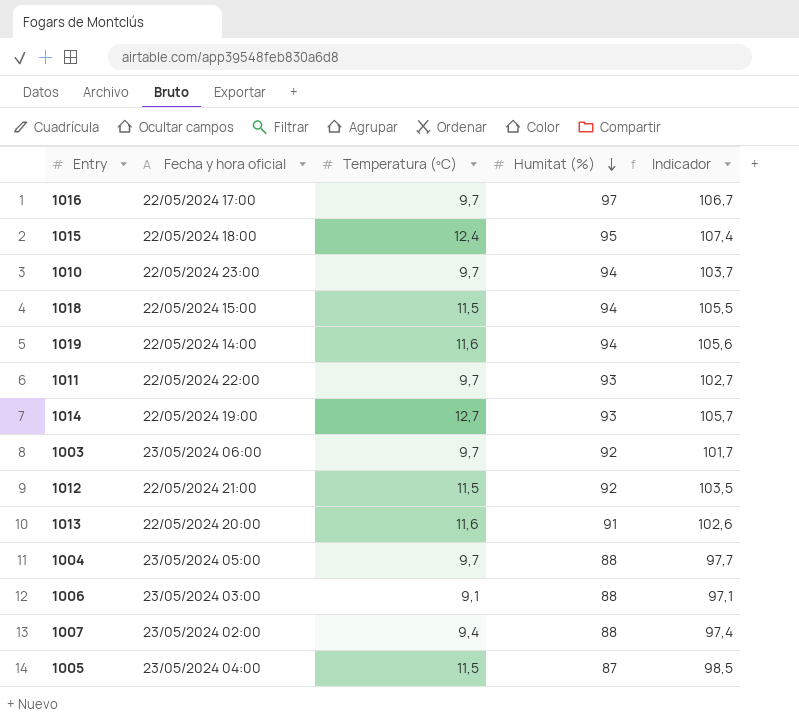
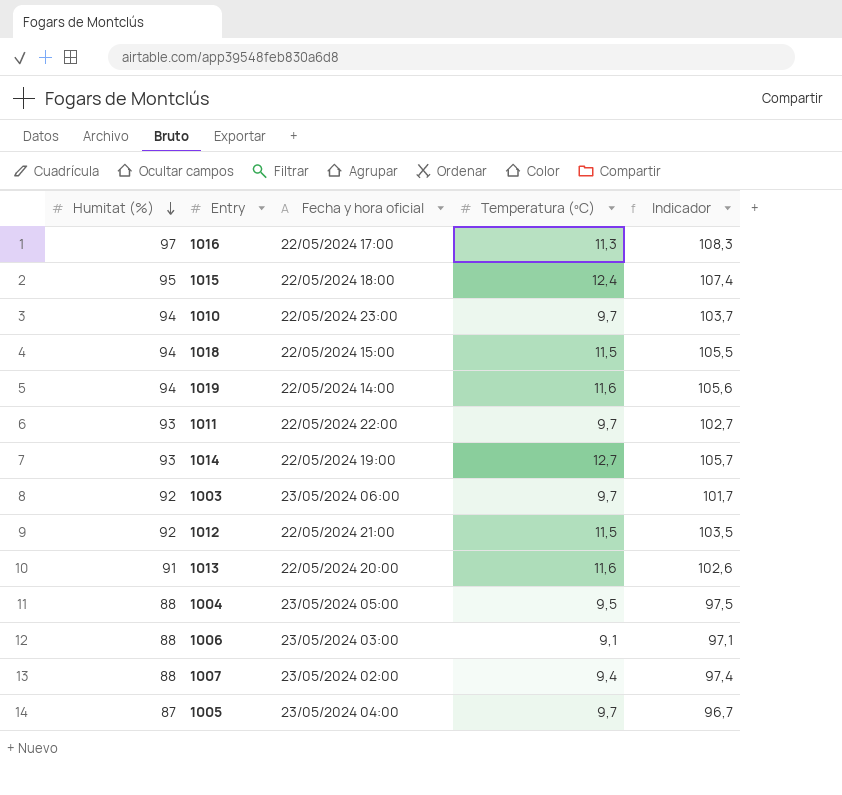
column Humitat (%) | position: 4 -> 1
1016 | Temperatura (ºC): 9,7 -> 11,3
1016 | Indicador: 106,7 -> 108,3
1004 | Temperatura (ºC): 9,7 -> 9,5
1004 | Indicador: 97,7 -> 97,5
1005 | Temperatura (ºC): 11,5 -> 9,7
1005 | Indicador: 98,5 -> 96,7

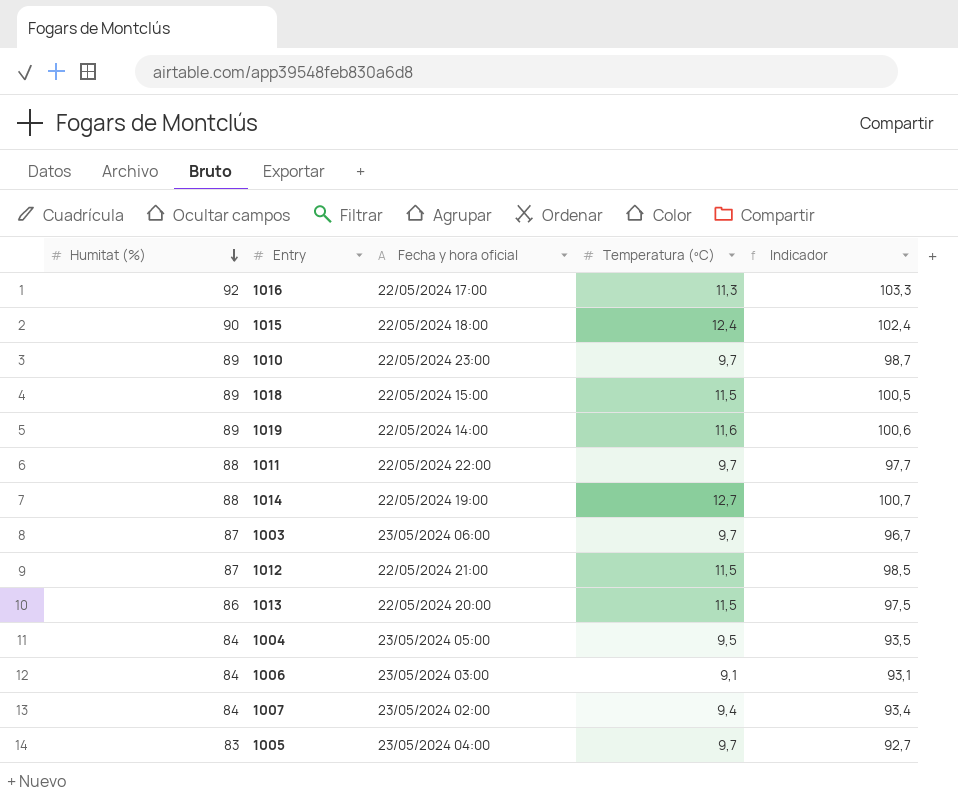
1016 | Humitat (%): 97 -> 92
1016 | Indicador: 108,3 -> 103,3
1015 | Humitat (%): 95 -> 90
1015 | Indicador: 107,4 -> 102,4
1010 | Humitat (%): 94 -> 89
1010 | Indicador: 103,7 -> 98,7
1018 | Humitat (%): 94 -> 89
1018 | Indicador: 105,5 -> 100,5
1019 | Humitat (%): 94 -> 89
1019 | Indicador: 105,6 -> 100,6
1011 | Humitat (%): 93 -> 88
1011 | Indicador: 102,7 -> 97,7
1014 | Humitat (%): 93 -> 88
1014 | Indicador: 105,7 -> 100,7
1003 | Humitat (%): 92 -> 87
1003 | Indicador: 101,7 -> 96,7
1012 | Humitat (%): 92 -> 87
1012 | Indicador: 103,5 -> 98,5
1013 | Humitat (%): 91 -> 86
1013 | Temperatura (ºC): 11,6 -> 11,5
1013 | Indicador: 102,6 -> 97,5
1004 | Humitat (%): 88 -> 84
1004 | Indicador: 97,5 -> 93,5
1006 | Humitat (%): 88 -> 84
1006 | Indicador: 97,1 -> 93,1
1007 | Humitat (%): 88 -> 84
1007 | Indicador: 97,4 -> 93,4
1005 | Humitat (%): 87 -> 83
1005 | Indicador: 96,7 -> 92,7

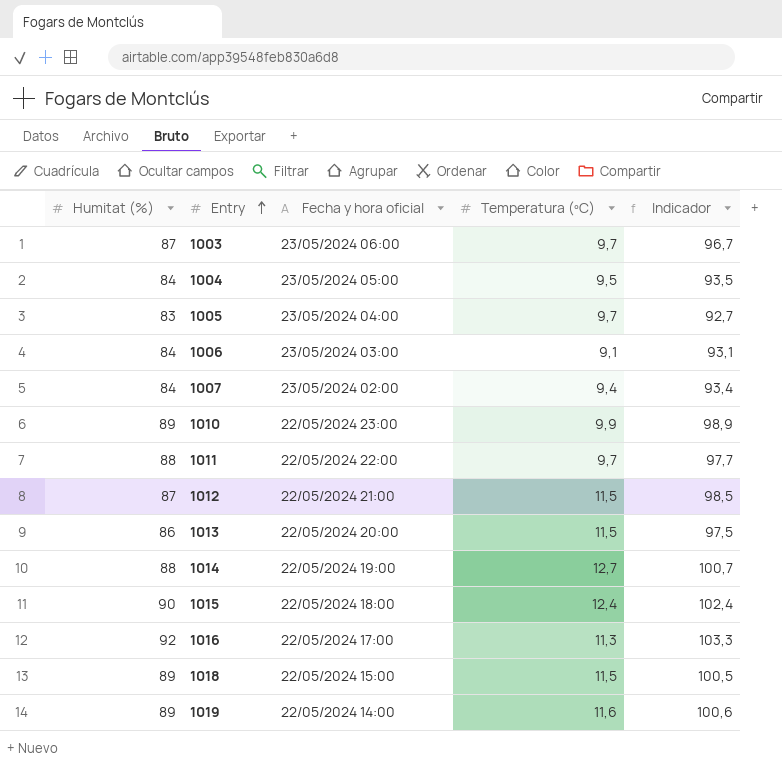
row order: Humitat (%) descending -> Entry ascending
1010 | Temperatura (ºC): 9,7 -> 9,9
1010 | Indicador: 98,7 -> 98,9

